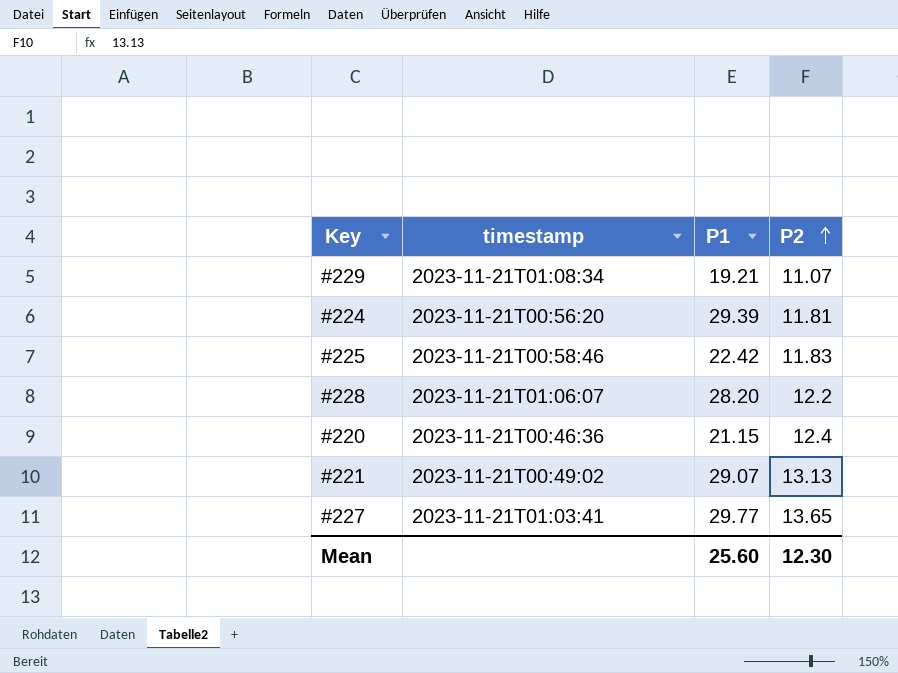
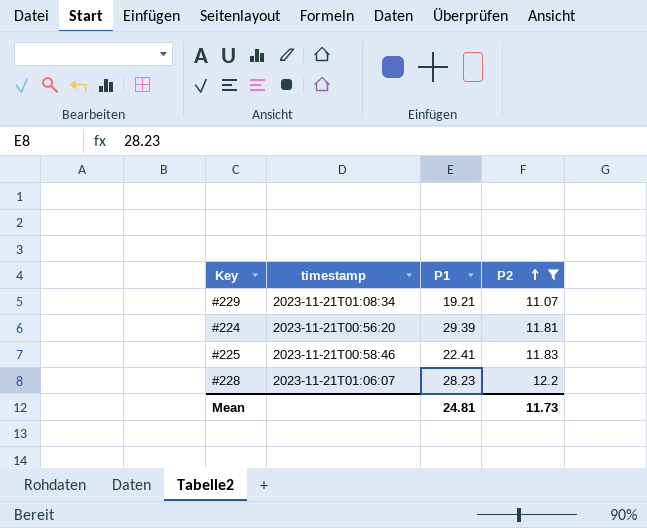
filter: none -> P2 <= 12.2
#225 | P1: 22.42 -> 22.41
#228 | P1: 28.20 -> 28.23
Mean | P1: 25.60 -> 24.81
Mean | P2: 12.30 -> 11.73

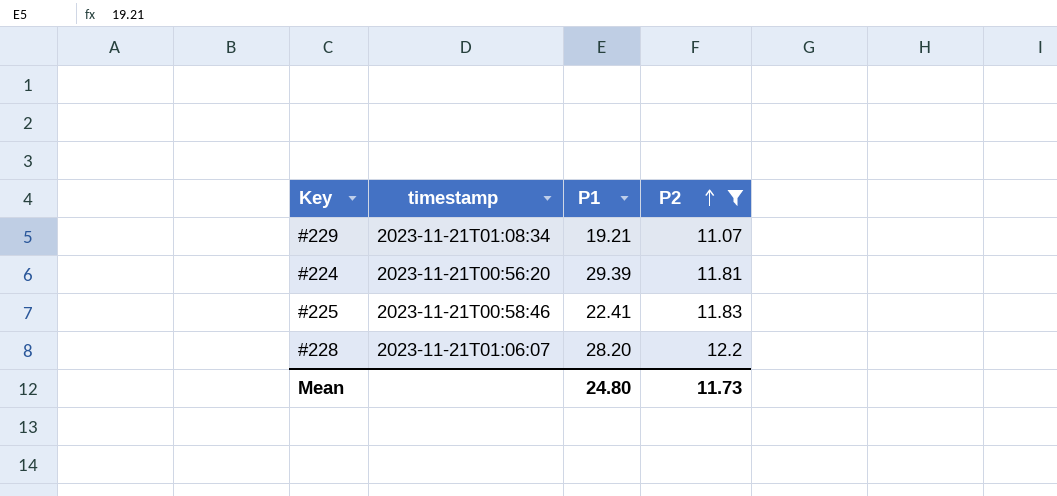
#228 | P1: 28.23 -> 28.20
Mean | P1: 24.81 -> 24.80

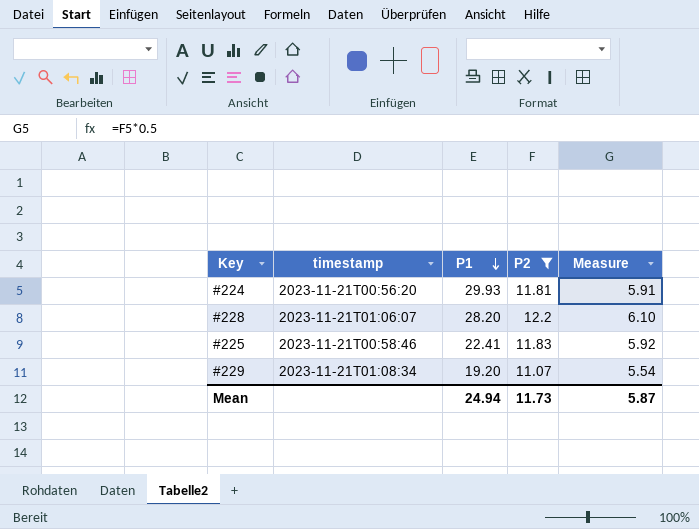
row order: P2 ascending -> P1 descending
column Measure | formula: none -> [P2] * 0.5
#224 | P1: 29.39 -> 29.93
#229 | P1: 19.21 -> 19.20
Mean | P1: 24.80 -> 24.94

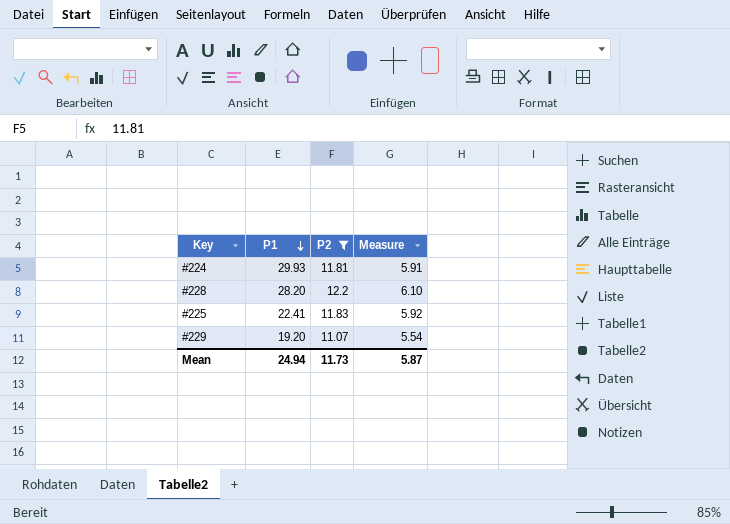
column timestamp | position: 2 -> none

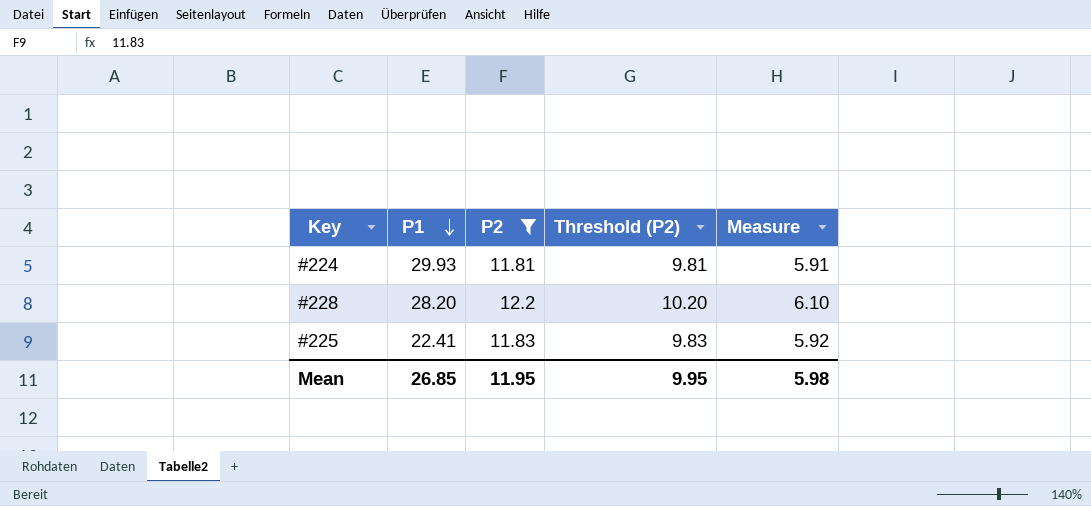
column Threshold (P2) | formula: none -> [P2] - 2
row #229: 19.20 | 11.07 | 5.54 -> none
Mean | P1: 24.94 -> 26.85
Mean | P2: 11.73 -> 11.95
Mean | Measure: 5.87 -> 5.98

